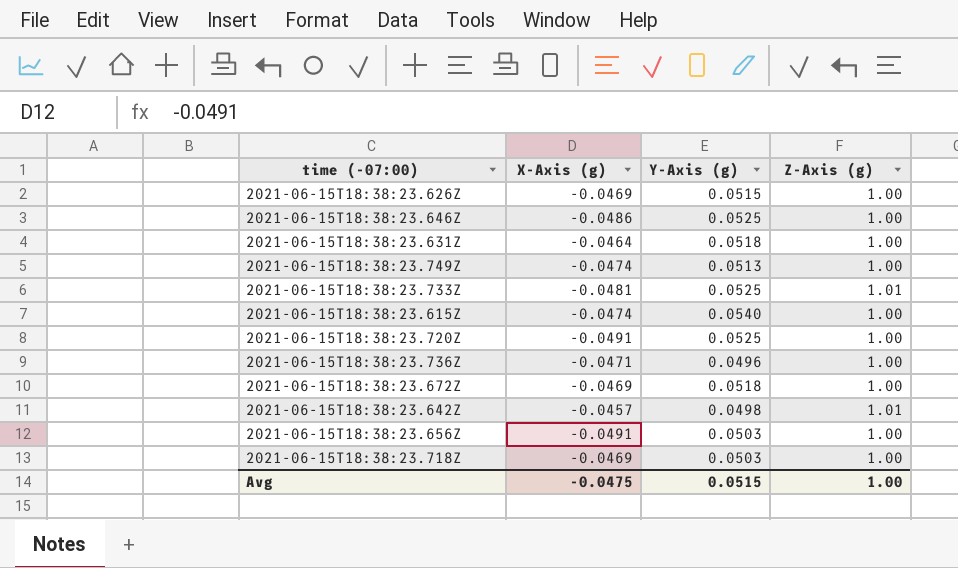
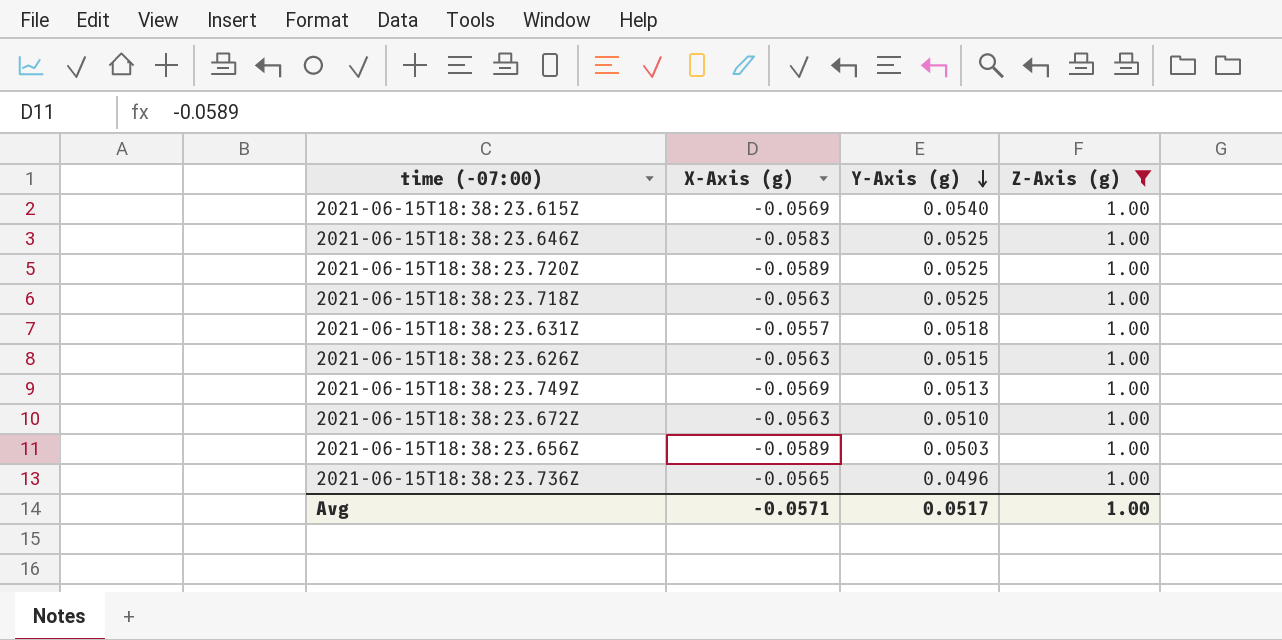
filter: none -> Z-Axis (g) = 1.00
row order: none -> Y-Axis (g) descending
2021-06-15T18:38:23.615Z | X-Axis (g): -0.0474 -> -0.0569
2021-06-15T18:38:23.646Z | X-Axis (g): -0.0486 -> -0.0583
2021-06-15T18:38:23.720Z | X-Axis (g): -0.0491 -> -0.0589
2021-06-15T18:38:23.718Z | X-Axis (g): -0.0469 -> -0.0563
2021-06-15T18:38:23.718Z | Y-Axis (g): 0.0503 -> 0.0525
2021-06-15T18:38:23.631Z | X-Axis (g): -0.0464 -> -0.0557
2021-06-15T18:38:23.626Z | X-Axis (g): -0.0469 -> -0.0563
2021-06-15T18:38:23.749Z | X-Axis (g): -0.0474 -> -0.0569
2021-06-15T18:38:23.672Z | X-Axis (g): -0.0469 -> -0.0563
2021-06-15T18:38:23.672Z | Y-Axis (g): 0.0518 -> 0.0510
2021-06-15T18:38:23.656Z | X-Axis (g): -0.0491 -> -0.0589
2021-06-15T18:38:23.736Z | X-Axis (g): -0.0471 -> -0.0565
Avg | X-Axis (g): -0.0475 -> -0.0571
Avg | Y-Axis (g): 0.0515 -> 0.0517

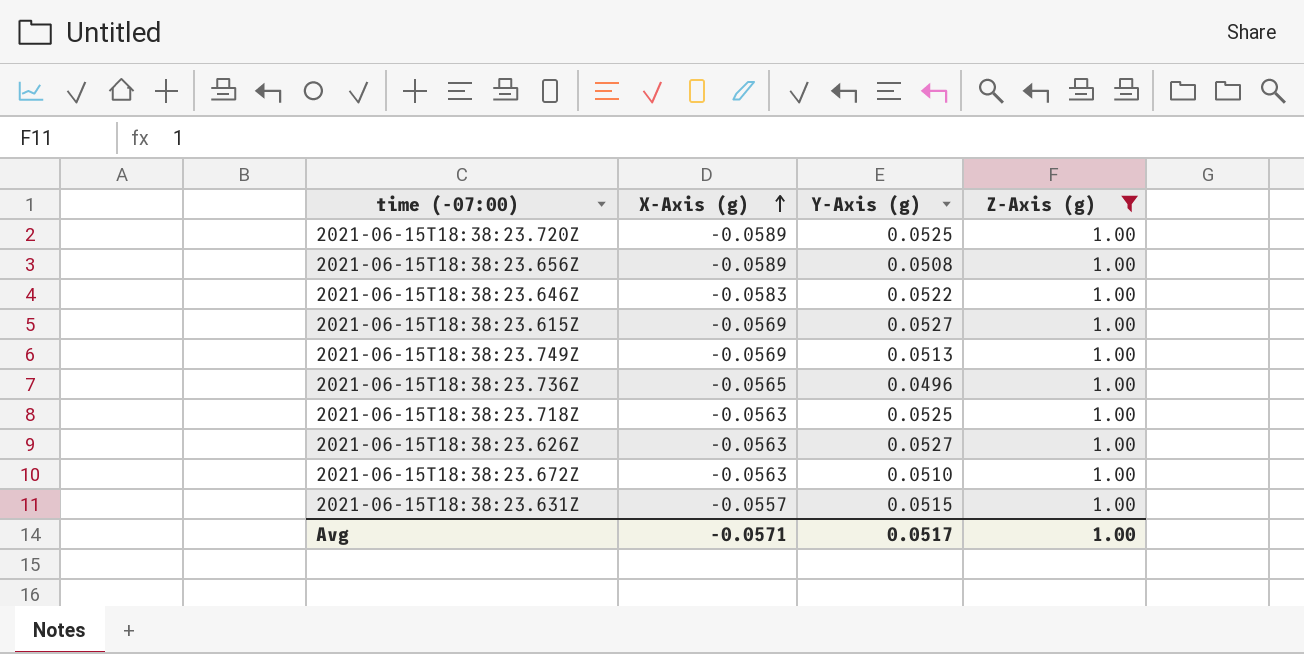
row order: Y-Axis (g) descending -> X-Axis (g) ascending
2021-06-15T18:38:23.656Z | Y-Axis (g): 0.0503 -> 0.0508
2021-06-15T18:38:23.646Z | Y-Axis (g): 0.0525 -> 0.0522
2021-06-15T18:38:23.615Z | Y-Axis (g): 0.0540 -> 0.0527
2021-06-15T18:38:23.626Z | Y-Axis (g): 0.0515 -> 0.0527
2021-06-15T18:38:23.631Z | Y-Axis (g): 0.0518 -> 0.0515

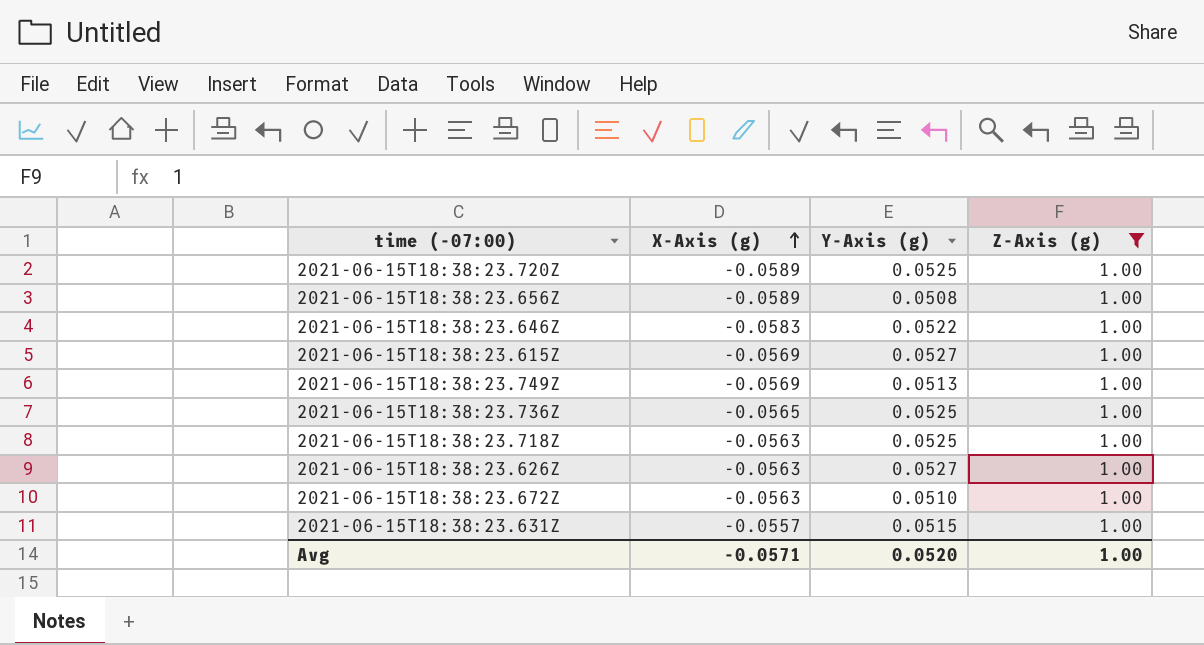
2021-06-15T18:38:23.736Z | Y-Axis (g): 0.0496 -> 0.0525
Avg | Y-Axis (g): 0.0517 -> 0.0520

